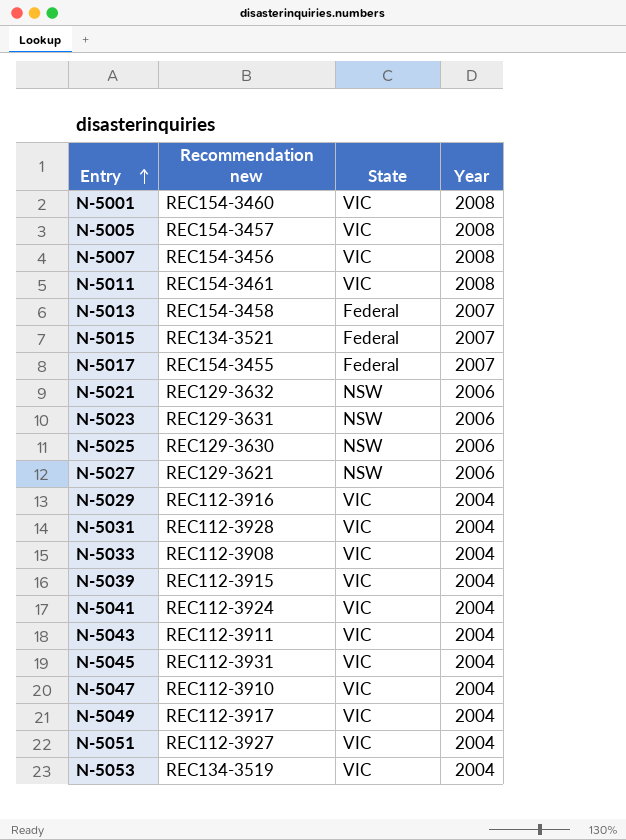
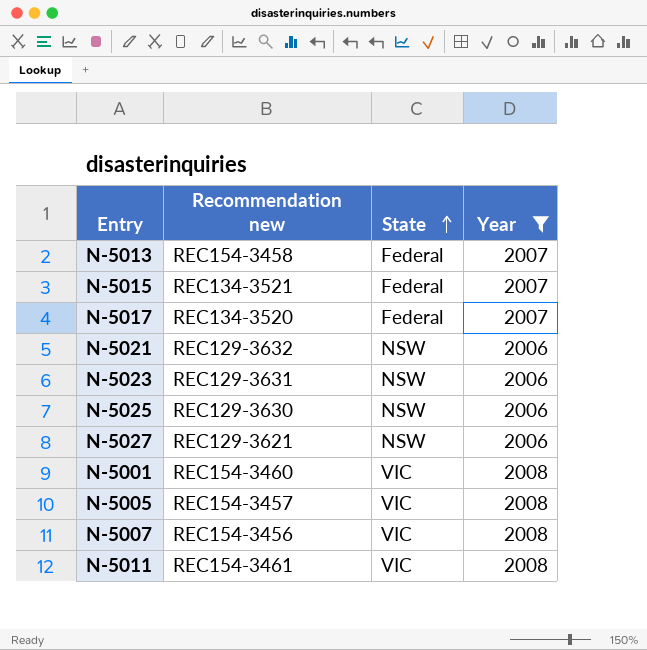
filter: none -> Year != 2004
row order: Entry ascending -> State ascending
N-5017 | Recommendation new: REC154-3455 -> REC134-3520

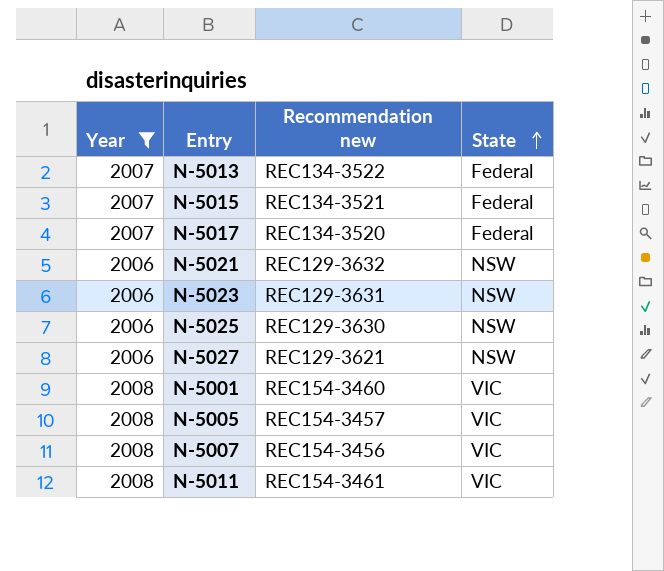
column Year | position: 4 -> 1
N-5013 | Recommendation new: REC154-3458 -> REC134-3522

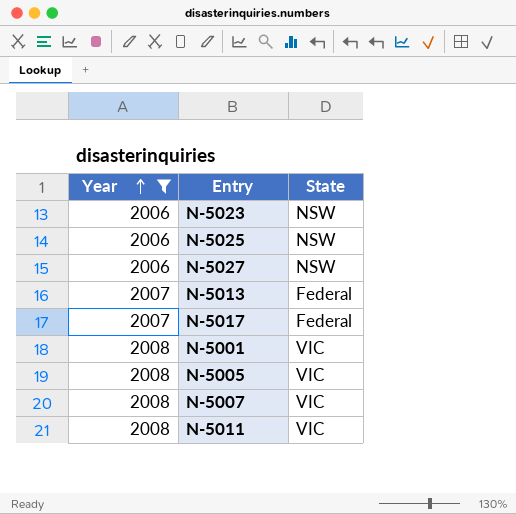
row order: State ascending -> Year ascending
column Recommendation new | position: 3 -> none
row N-5015: 2007 | REC134-3521 | Federal -> none
row N-5021: 2006 | REC129-3632 | NSW -> none

